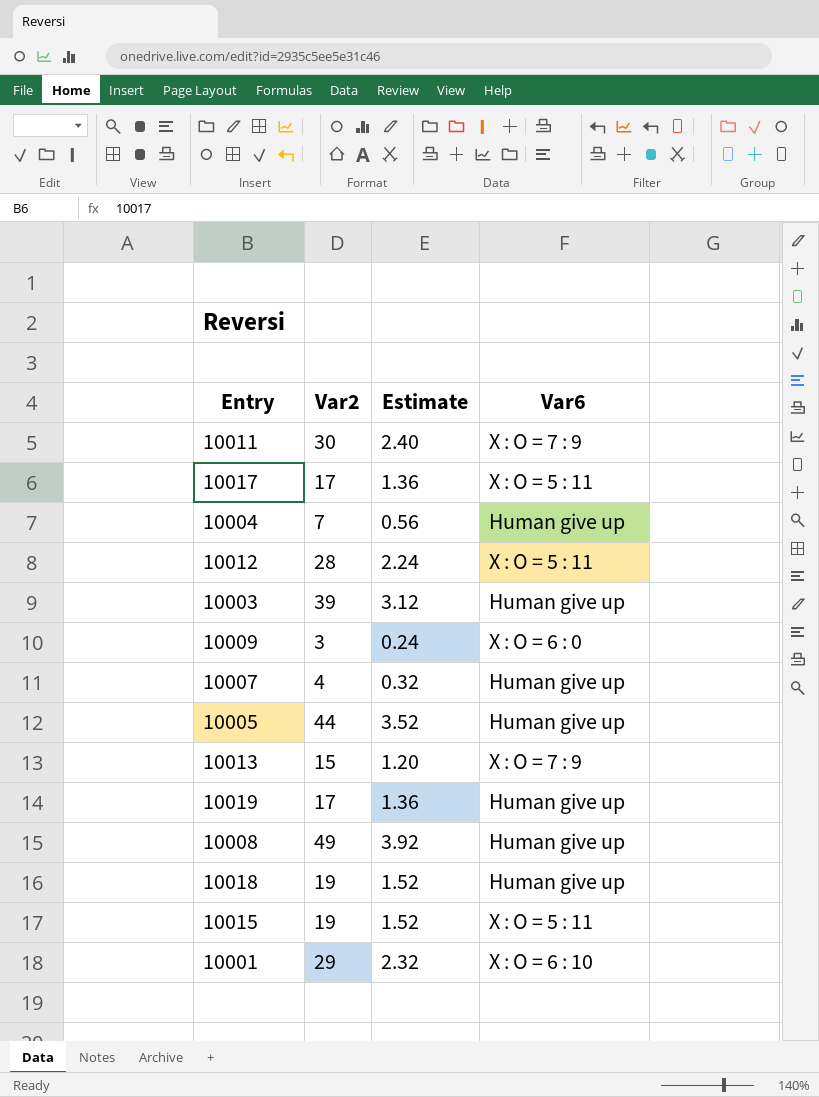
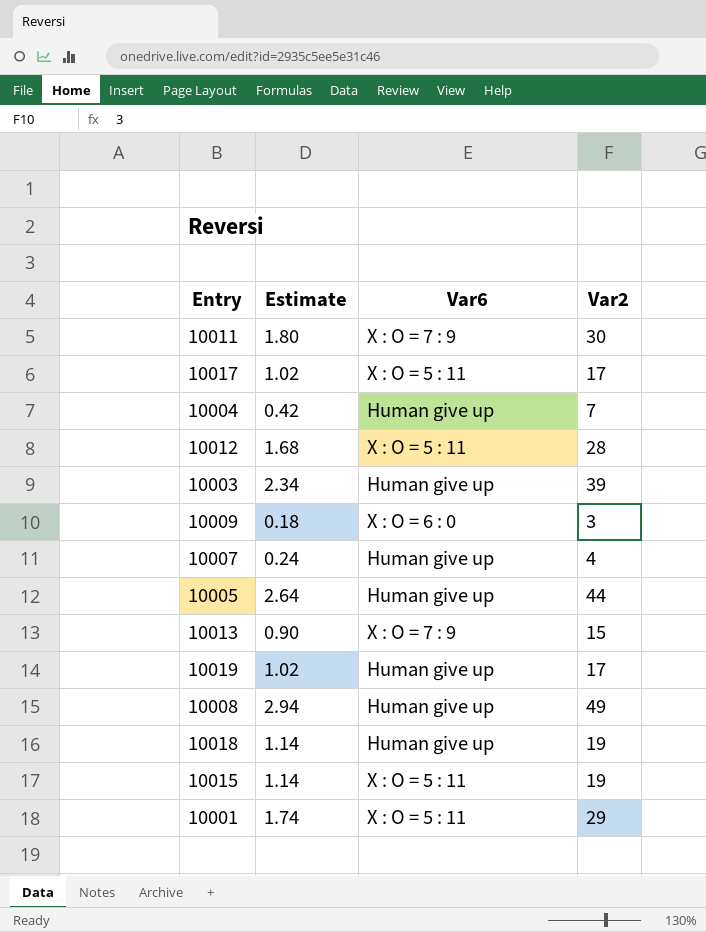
column Estimate | formula: [Var2] * 0.08 -> [Var2] * 0.06
column Var2 | position: 2 -> 4
10001 | Var6: X : O = 6 : 10 -> X : O = 5 : 11

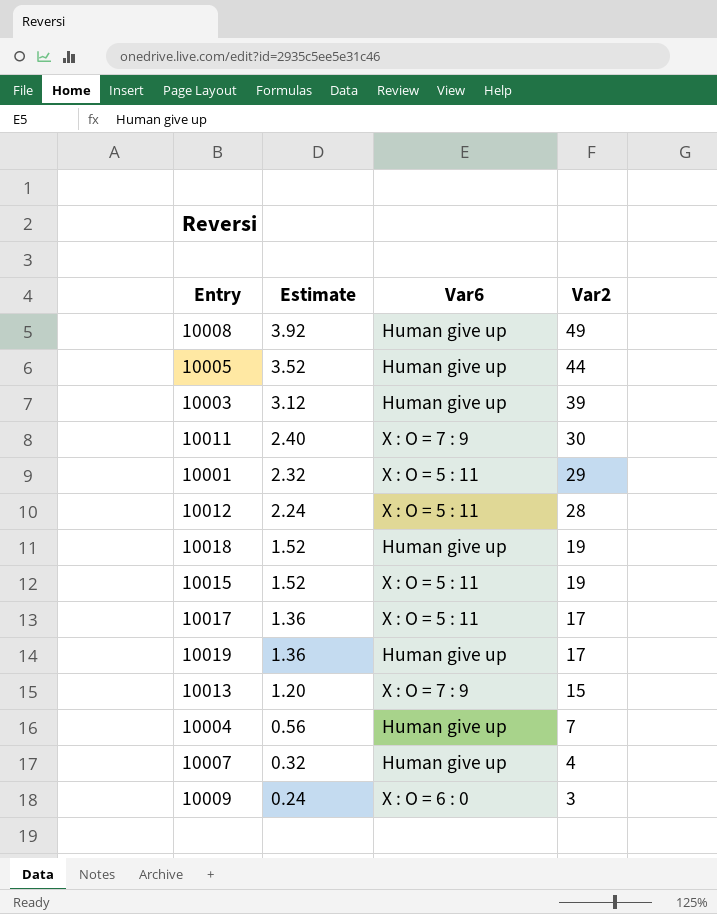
row order: none -> Estimate descending
column Estimate | formula: [Var2] * 0.06 -> [Var2] * 0.08

